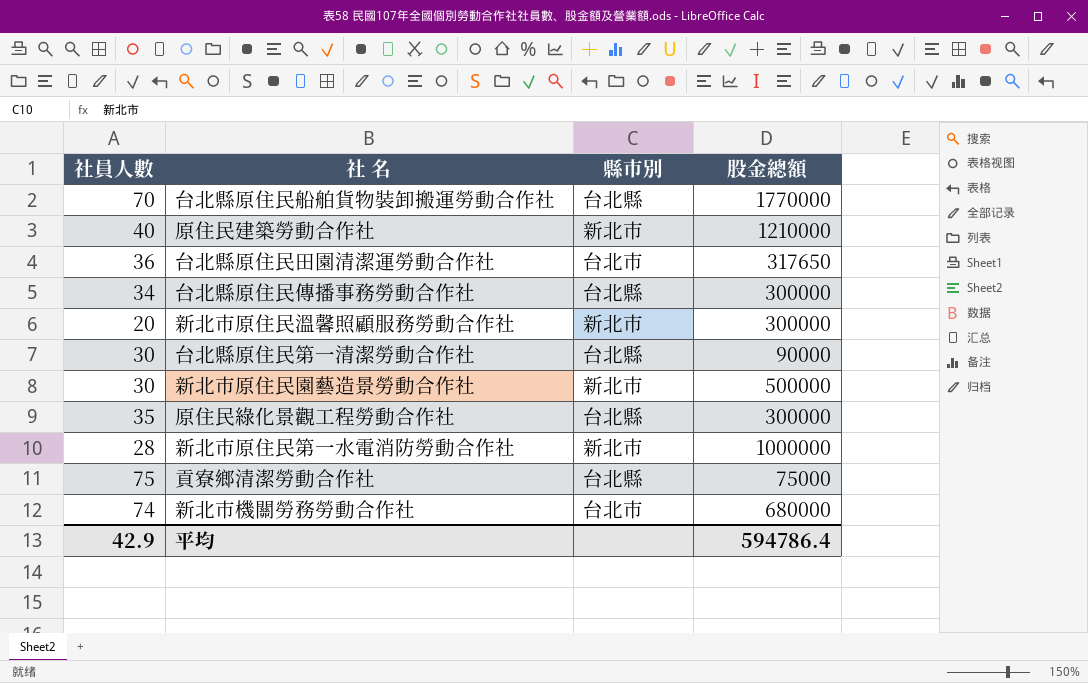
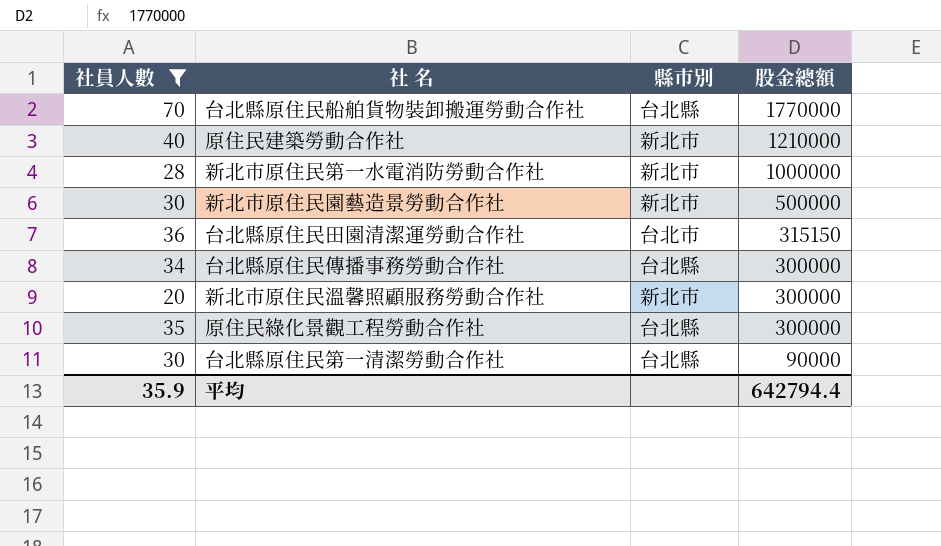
filter: none -> 社員人數 <= 70
row order: none -> 股金總額 descending
台北縣原住民田園清潔運勞動合作社 | 股金總額: 317650 -> 315150
平均 | 社員人數: 42.9 -> 35.9
平均 | 股金總額: 594786.4 -> 642794.4

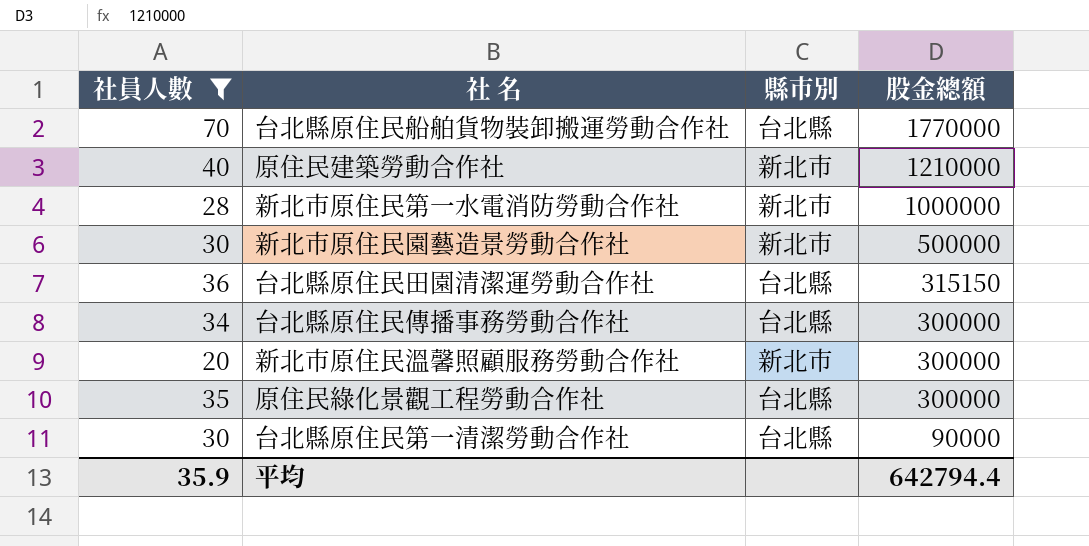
台北縣原住民田園清潔運勞動合作社 | 縣市別: 台北市 -> 台北縣

